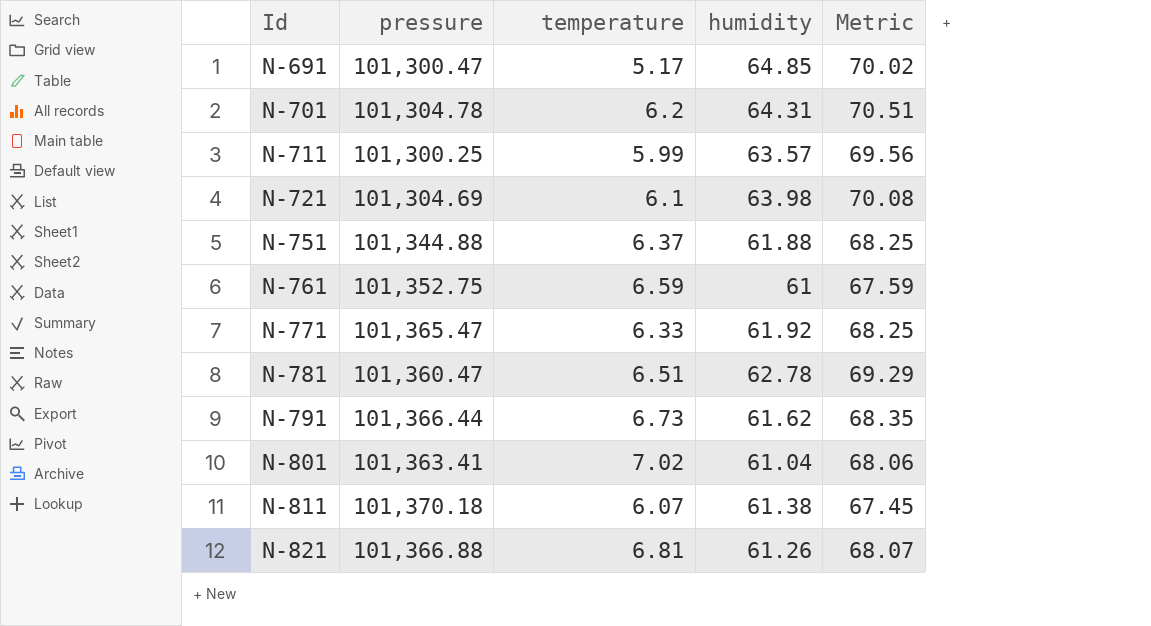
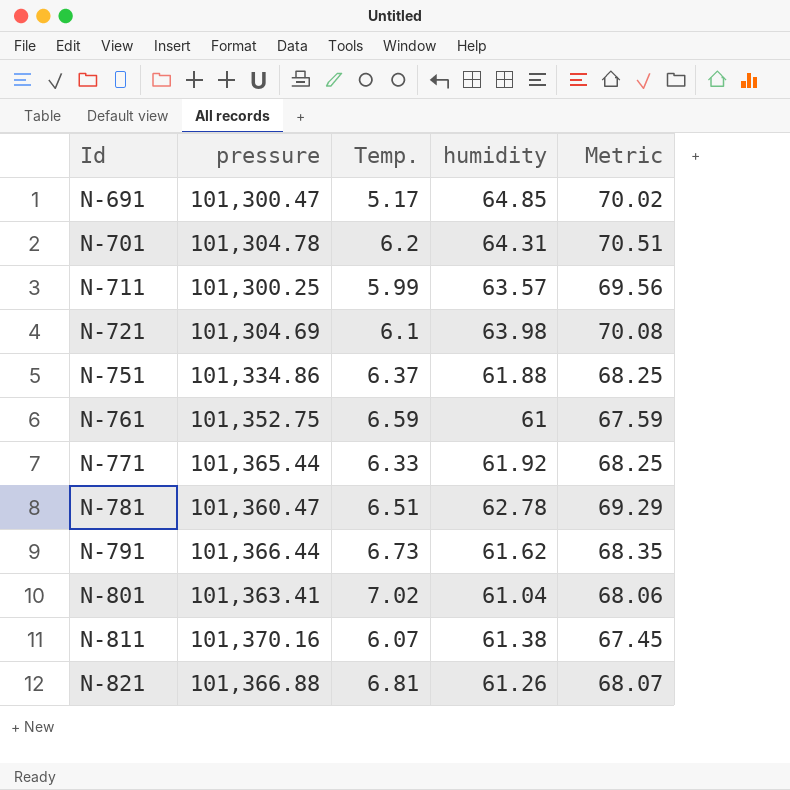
column name: temperature -> Temp.
N-751 | pressure: 101,344.88 -> 101,334.86
N-771 | pressure: 101,365.47 -> 101,365.44
N-811 | pressure: 101,370.18 -> 101,370.16

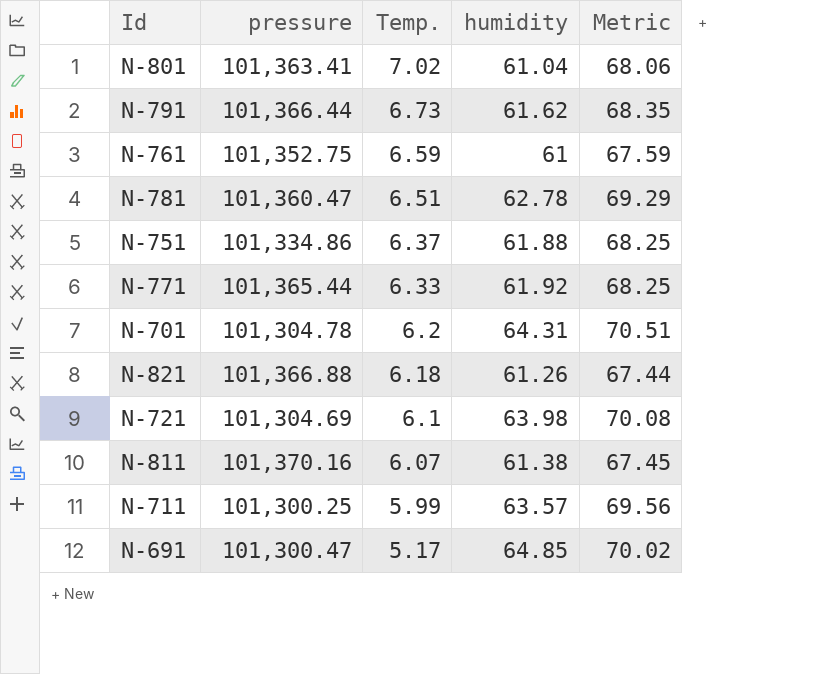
row order: Id ascending -> Temp. descending
N-821 | Temp.: 6.81 -> 6.18
N-821 | Metric: 68.07 -> 67.44

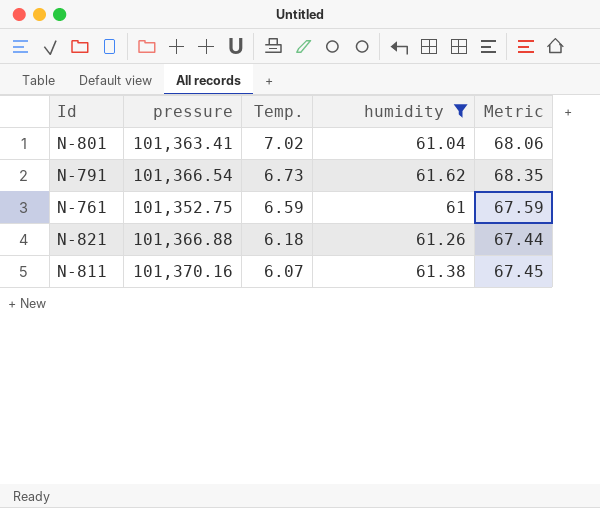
filter: none -> humidity <= 61.62
N-791 | pressure: 101,366.44 -> 101,366.54

